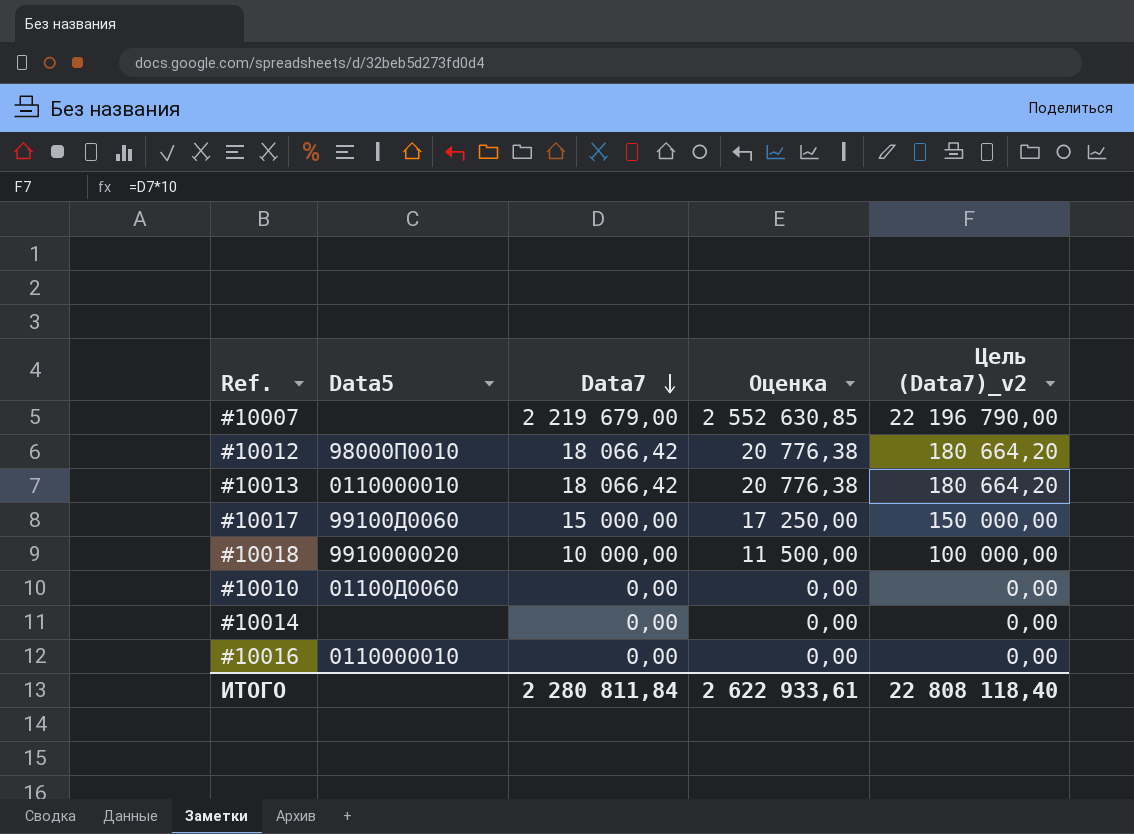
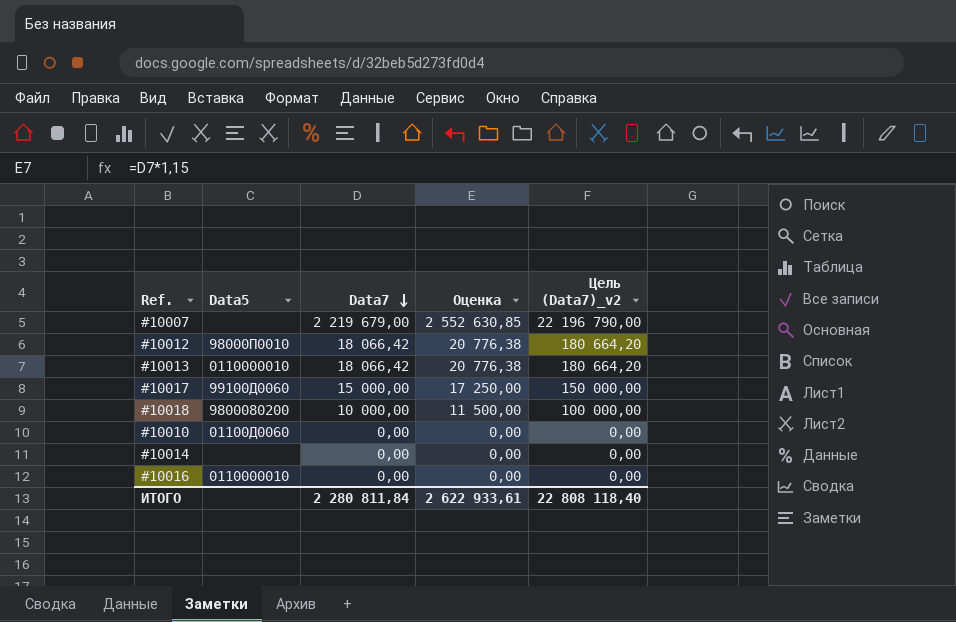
#10018 | Data5: 9910000020 -> 9800080200

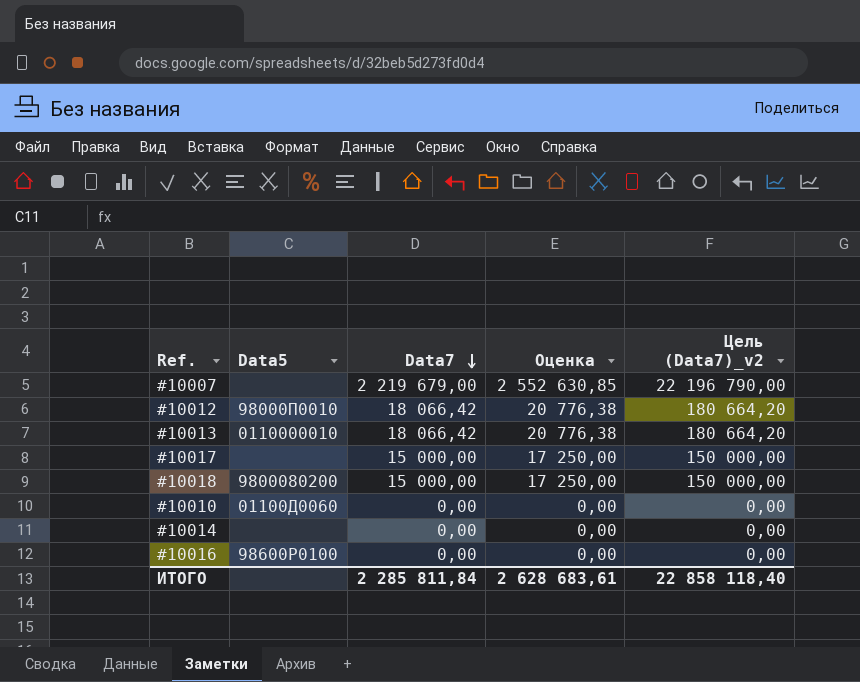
#10017 | Data5: 99100Д0060 -> none
#10018 | Data7: 10 000,00 -> 15 000,00
#10018 | Оценка: 11 500,00 -> 17 250,00
#10018 | Цель (Data7)_v2: 100 000,00 -> 150 000,00
#10016 | Data5: 0110000010 -> 98600Р0100
ИТОГО | Data7: 2 280 811,84 -> 2 285 811,84
ИТОГО | Оценка: 2 622 933,61 -> 2 628 683,61
ИТОГО | Цель (Data7)_v2: 22 808 118,40 -> 22 858 118,40

